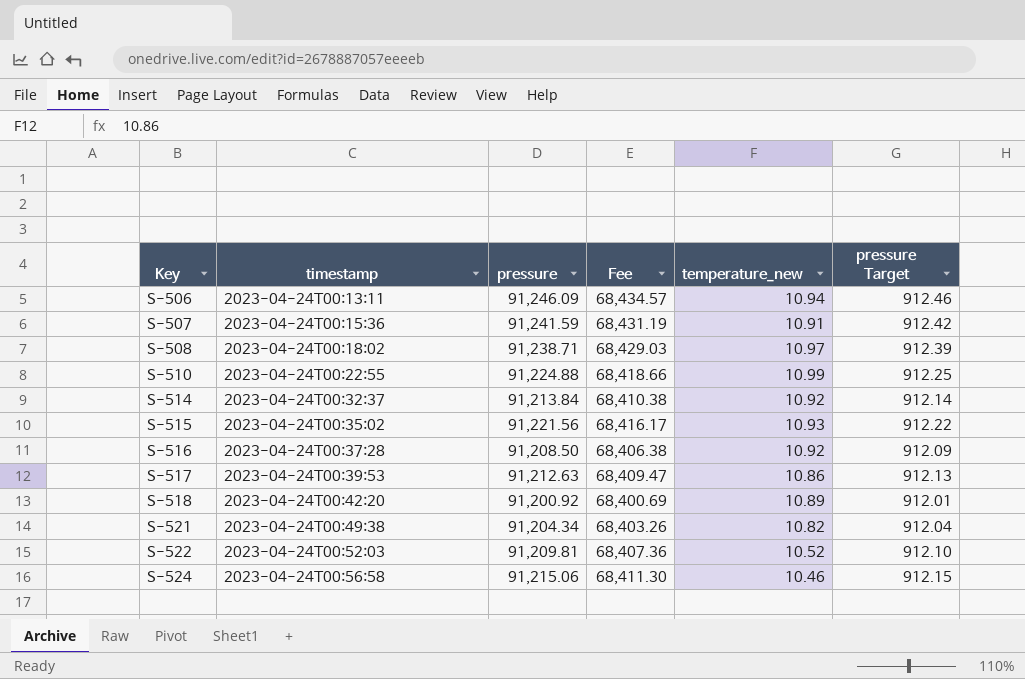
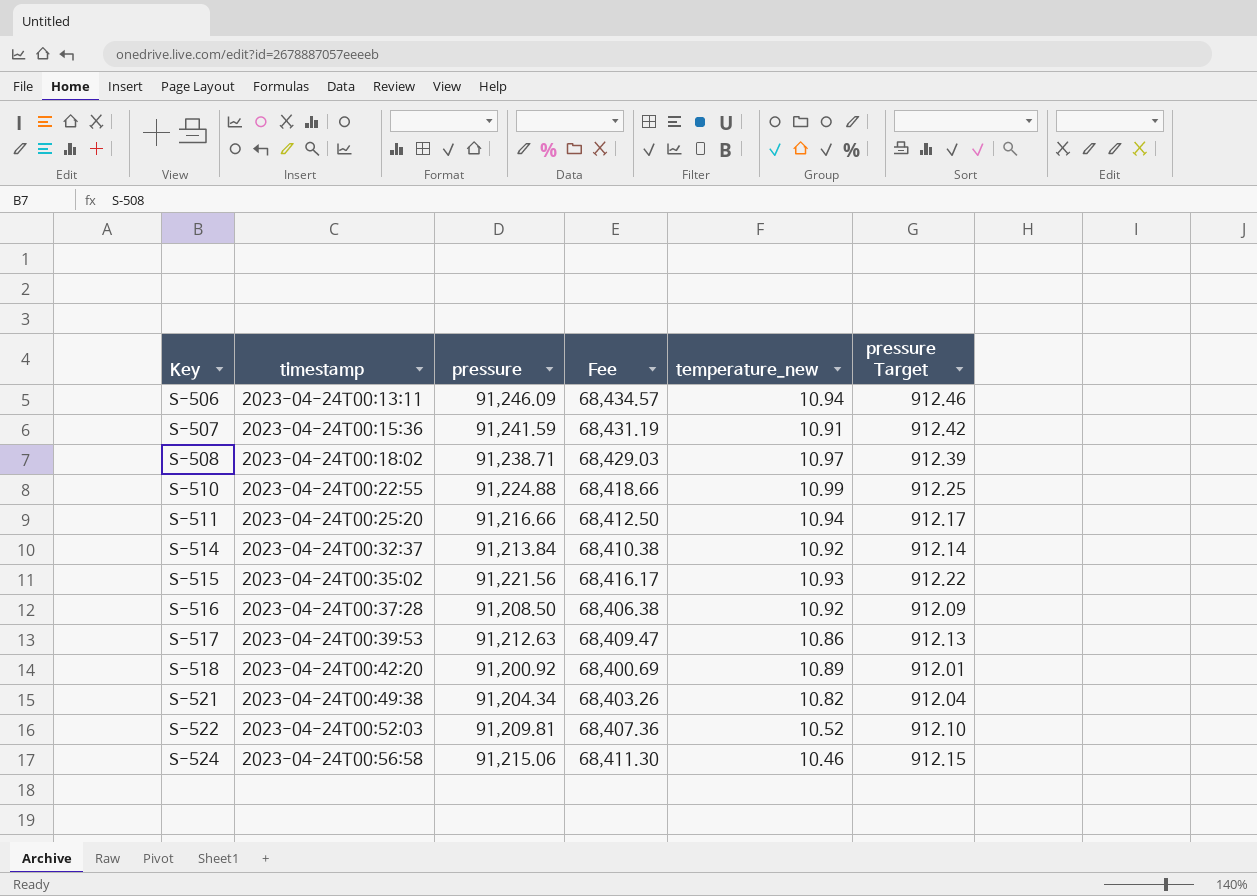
row S-511: none -> 2023-04-24T00:25:20 | 91,216.66 | 68,412.50 | 10.94 | 912.17

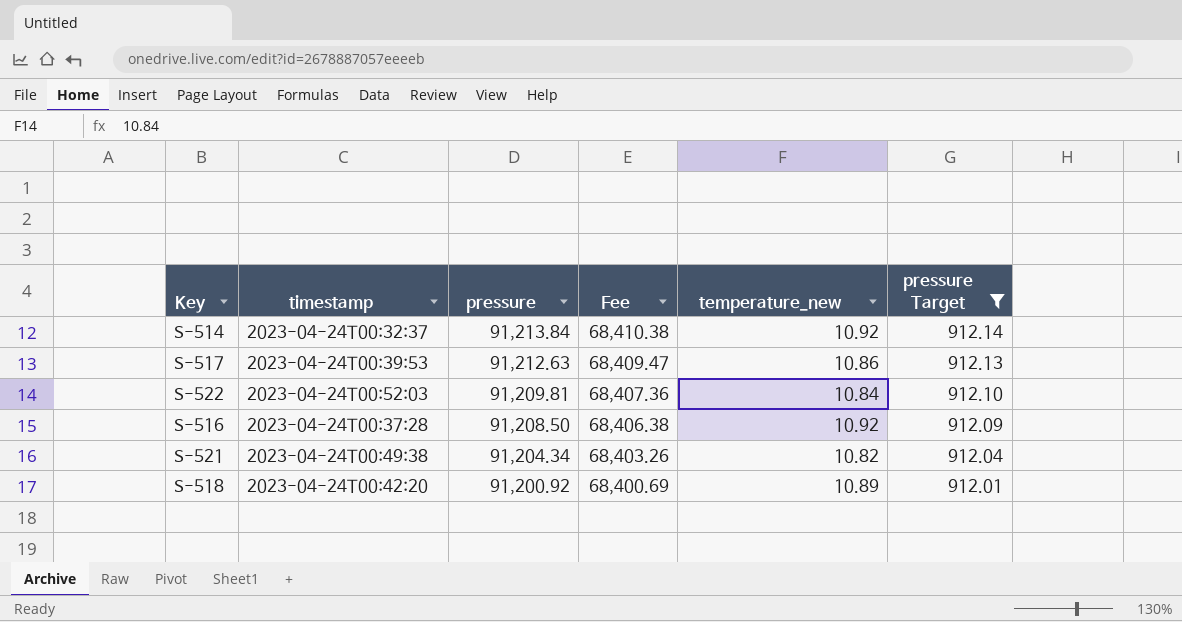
filter: none -> pressure Target <= 912.14
row order: Key ascending -> pressure descending
S-522 | temperature_new: 10.52 -> 10.84

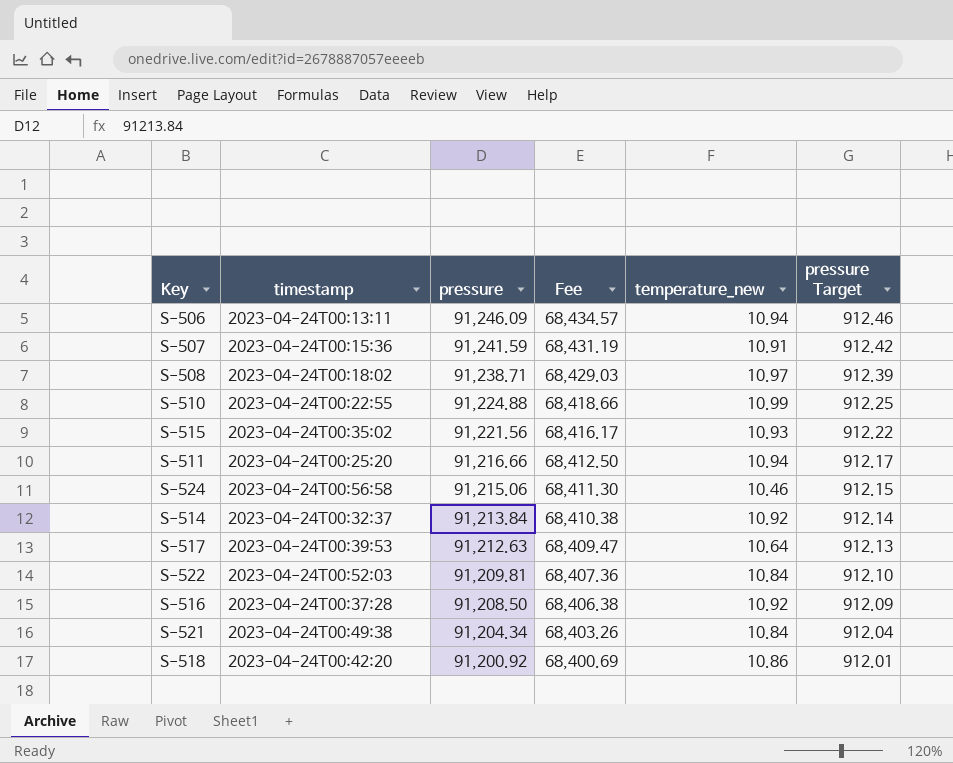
filter: pressure Target <= 912.14 -> none
S-517 | temperature_new: 10.86 -> 10.64
S-521 | temperature_new: 10.82 -> 10.84
S-518 | temperature_new: 10.89 -> 10.86

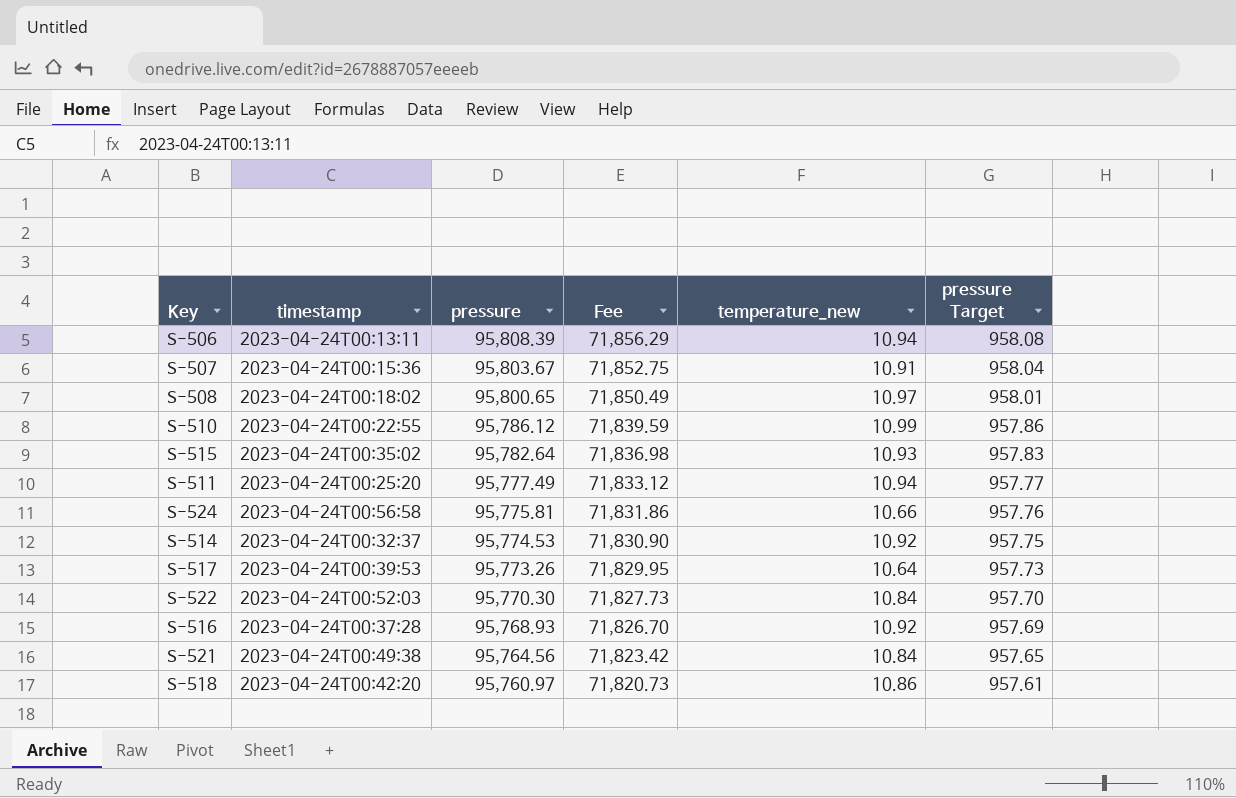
S-506 | pressure: 91,246.09 -> 95,808.39
S-506 | Fee: 68,434.57 -> 71,856.29
S-506 | pressure Target: 912.46 -> 958.08
S-507 | pressure: 91,241.59 -> 95,803.67
S-507 | Fee: 68,431.19 -> 71,852.75
S-507 | pressure Target: 912.42 -> 958.04
S-508 | pressure: 91,238.71 -> 95,800.65
S-508 | Fee: 68,429.03 -> 71,850.49
S-508 | pressure Target: 912.39 -> 958.01
S-510 | pressure: 91,224.88 -> 95,786.12
S-510 | Fee: 68,418.66 -> 71,839.59
S-510 | pressure Target: 912.25 -> 957.86
S-515 | pressure: 91,221.56 -> 95,782.64
S-515 | Fee: 68,416.17 -> 71,836.98
S-515 | pressure Target: 912.22 -> 957.83
S-511 | pressure: 91,216.66 -> 95,777.49
S-511 | Fee: 68,412.50 -> 71,833.12
S-511 | pressure Target: 912.17 -> 957.77
S-524 | pressure: 91,215.06 -> 95,775.81
S-524 | Fee: 68,411.30 -> 71,831.86
S-524 | temperature_new: 10.46 -> 10.66
S-524 | pressure Target: 912.15 -> 957.76
S-514 | pressure: 91,213.84 -> 95,774.53
S-514 | Fee: 68,410.38 -> 71,830.90
S-514 | pressure Target: 912.14 -> 957.75
S-517 | pressure: 91,212.63 -> 95,773.26
S-517 | Fee: 68,409.47 -> 71,829.95
S-517 | pressure Target: 912.13 -> 957.73
S-522 | pressure: 91,209.81 -> 95,770.30
S-522 | Fee: 68,407.36 -> 71,827.73
S-522 | pressure Target: 912.10 -> 957.70
S-516 | pressure: 91,208.50 -> 95,768.93
S-516 | Fee: 68,406.38 -> 71,826.70
S-516 | pressure Target: 912.09 -> 957.69
S-521 | pressure: 91,204.34 -> 95,764.56
S-521 | Fee: 68,403.26 -> 71,823.42
S-521 | pressure Target: 912.04 -> 957.65
S-518 | pressure: 91,200.92 -> 95,760.97
S-518 | Fee: 68,400.69 -> 71,820.73
S-518 | pressure Target: 912.01 -> 957.61

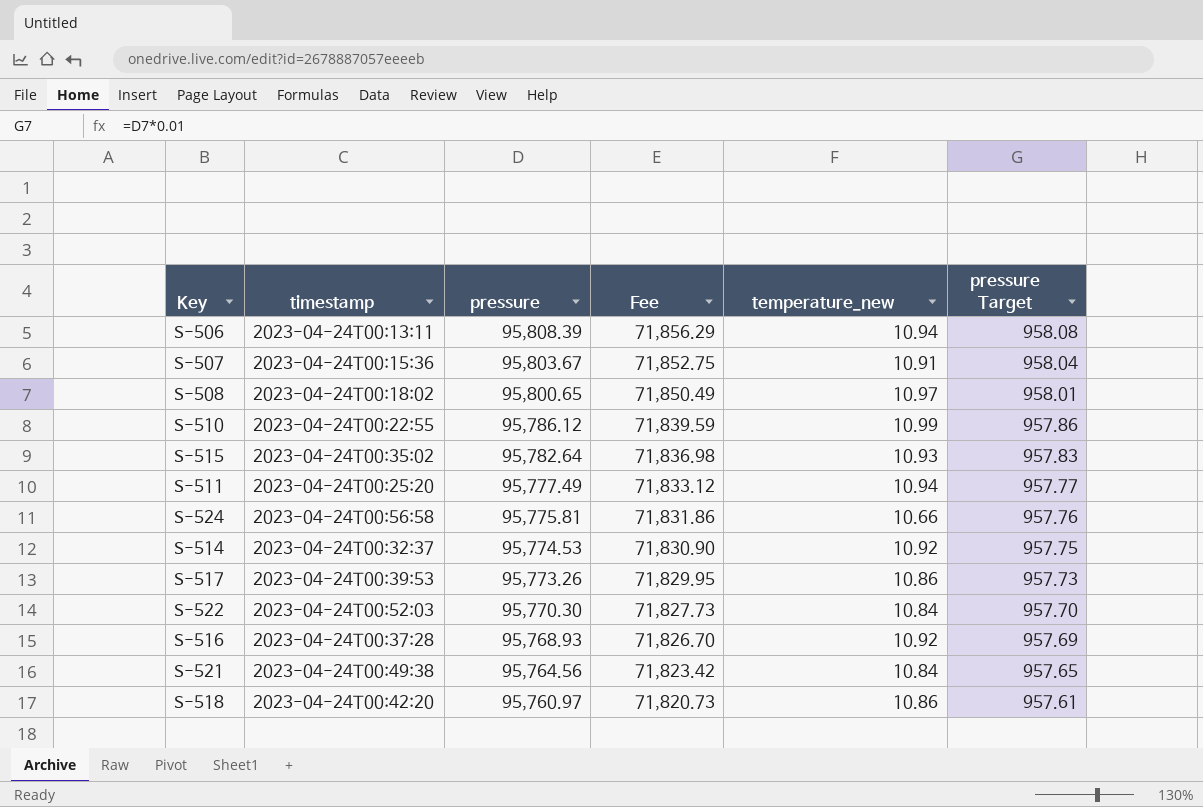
S-517 | temperature_new: 10.64 -> 10.86

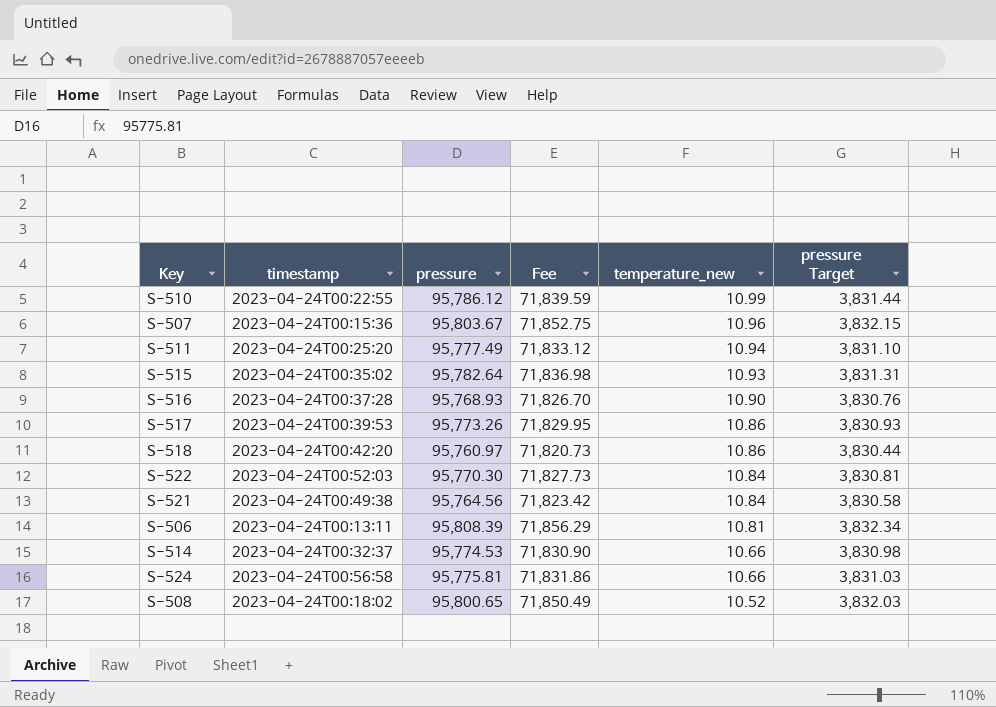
row order: pressure descending -> temperature_new descending
column pressure Target | formula: [pressure] * 0.01 -> [pressure] * 0.04
S-507 | temperature_new: 10.91 -> 10.96
S-516 | temperature_new: 10.92 -> 10.90
S-506 | temperature_new: 10.94 -> 10.81
S-514 | temperature_new: 10.92 -> 10.66
S-508 | temperature_new: 10.97 -> 10.52

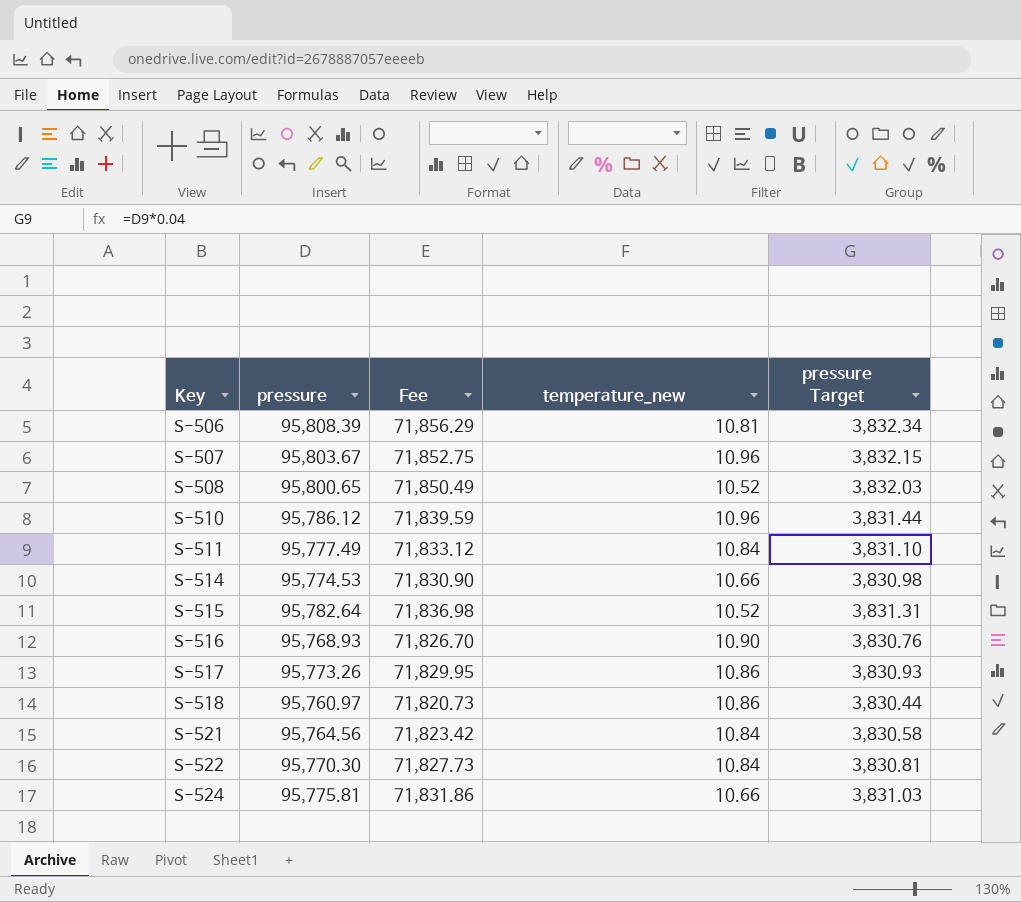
row order: temperature_new descending -> Key ascending
column timestamp | position: 2 -> none
S-510 | temperature_new: 10.99 -> 10.96
S-511 | temperature_new: 10.94 -> 10.84
S-515 | temperature_new: 10.93 -> 10.52

